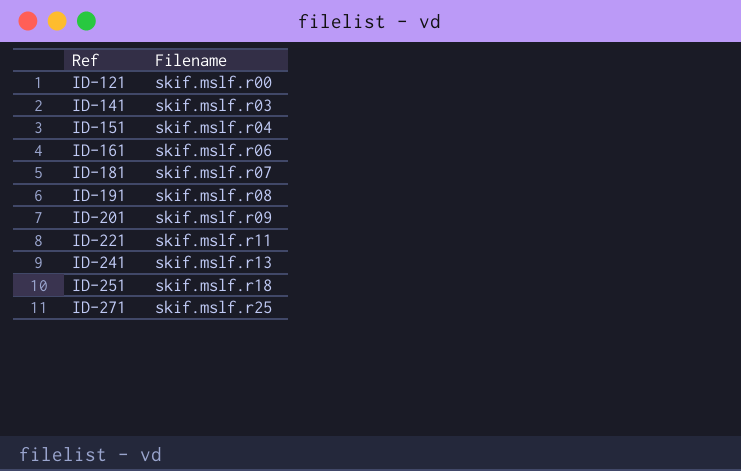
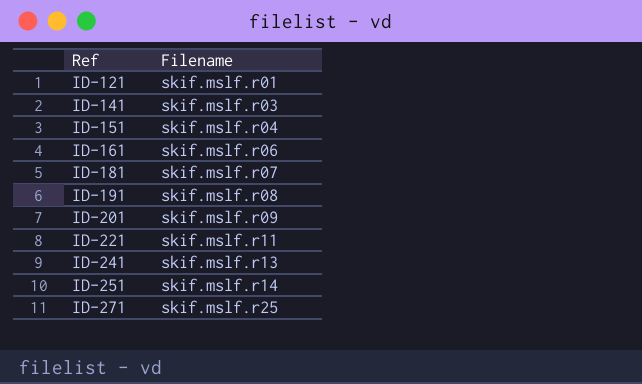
ID-121 | Filename: skif.mslf.r00 -> skif.mslf.r01
ID-251 | Filename: skif.mslf.r18 -> skif.mslf.r14

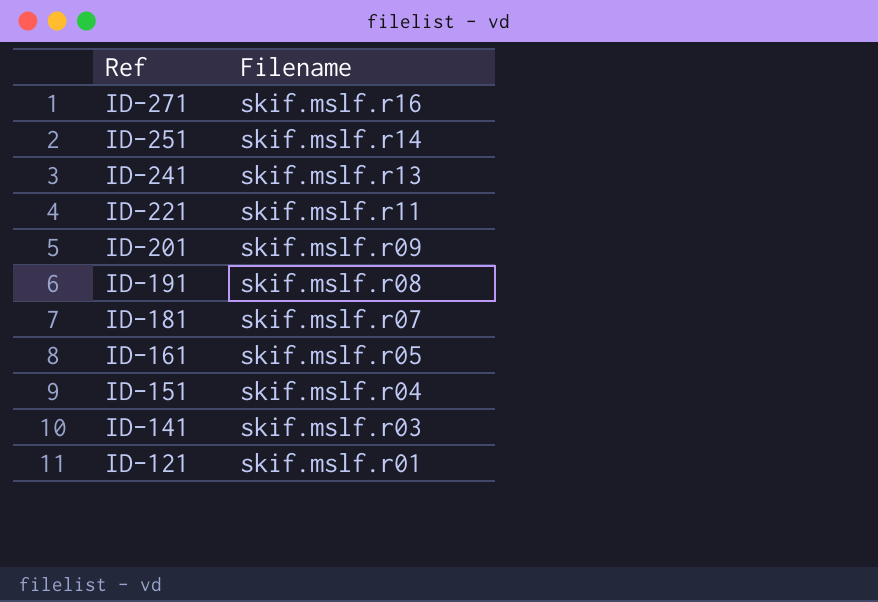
row order: Ref ascending -> Ref descending
ID-271 | Filename: skif.mslf.r25 -> skif.mslf.r16
ID-161 | Filename: skif.mslf.r06 -> skif.mslf.r05

